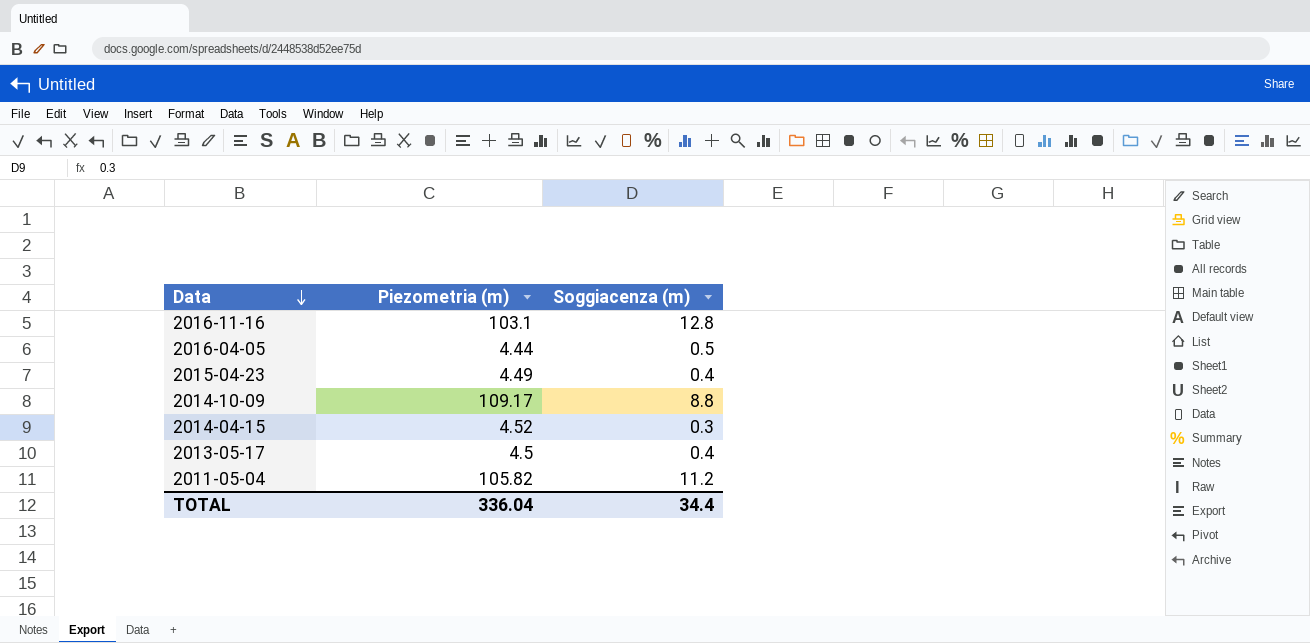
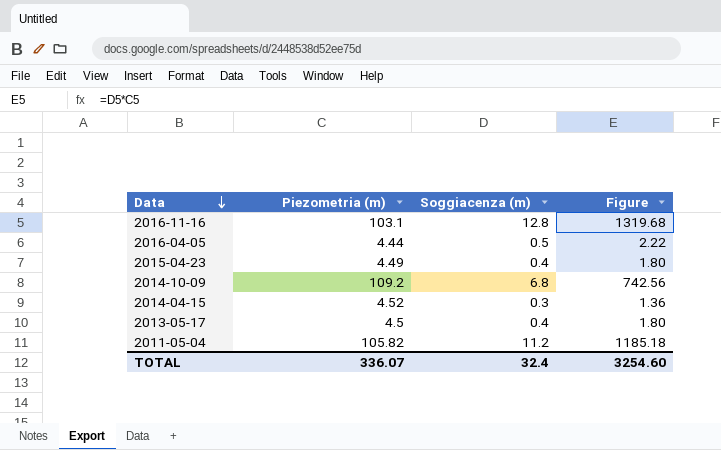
column Figure | formula: none -> [Piezometria (m)] * [Soggiacenza (m)]
2014-10-09 | Piezometria (m): 109.17 -> 109.2
2014-10-09 | Soggiacenza (m): 8.8 -> 6.8
TOTAL | Piezometria (m): 336.04 -> 336.07
TOTAL | Soggiacenza (m): 34.4 -> 32.4

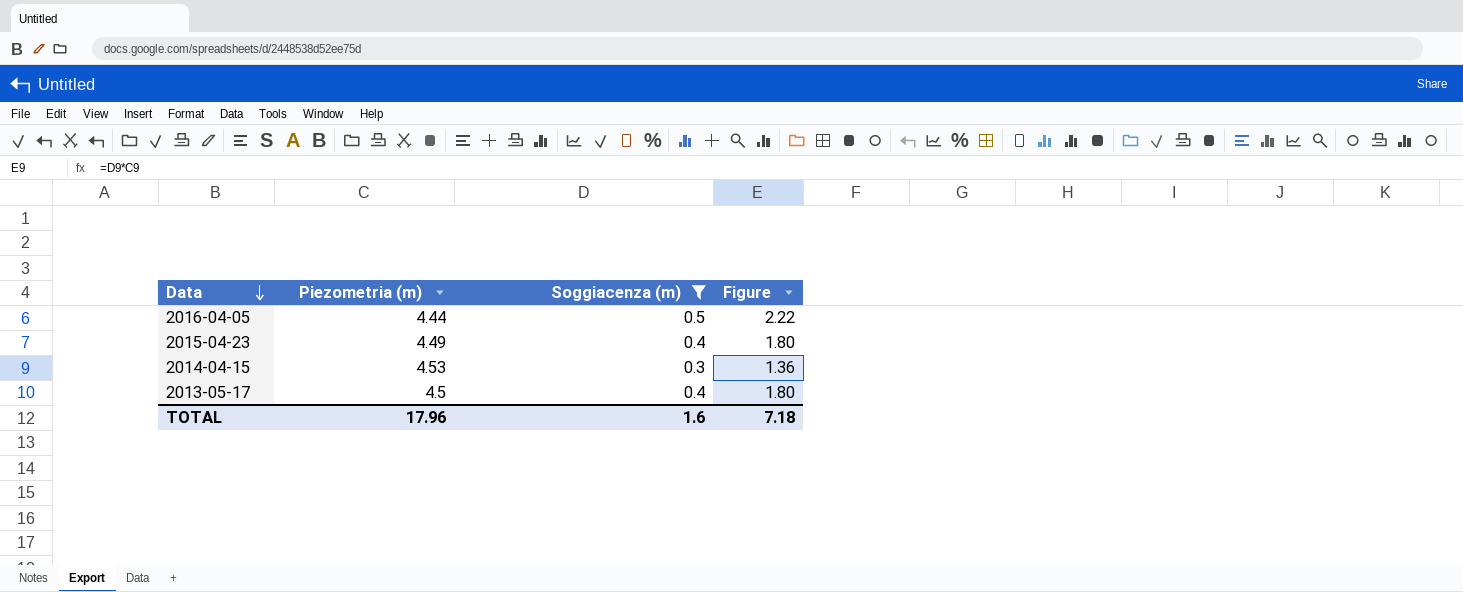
filter: none -> Soggiacenza (m) <= 0.5
2014-04-15 | Piezometria (m): 4.52 -> 4.53
TOTAL | Piezometria (m): 336.07 -> 17.96
TOTAL | Soggiacenza (m): 32.4 -> 1.6
TOTAL | Figure: 3254.60 -> 7.18

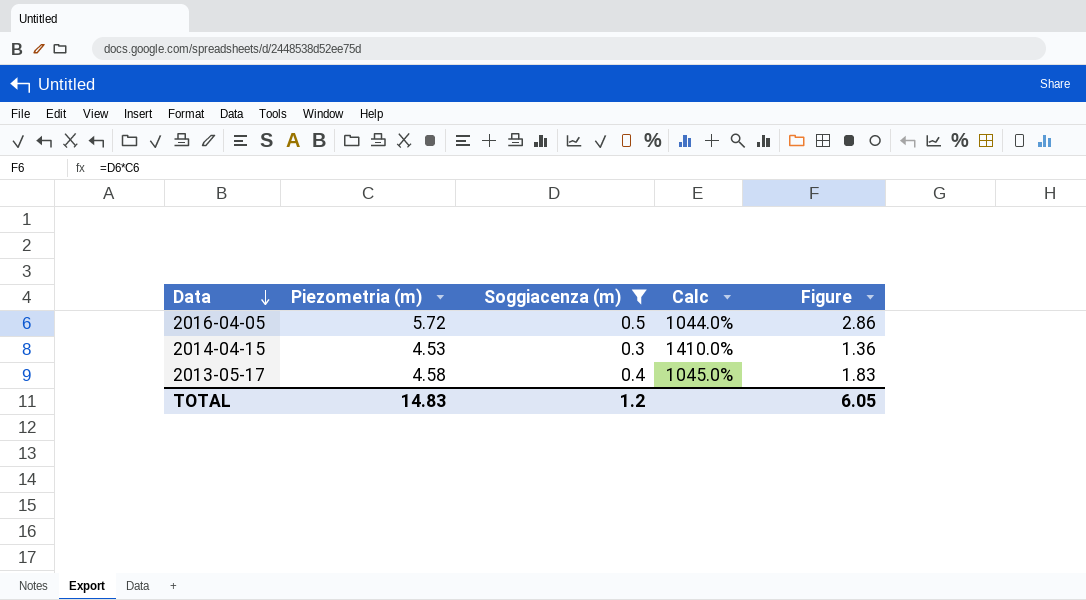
column Calc | formula: none -> ([Piezometria (m)] - [Soggiacenza (m)]) / [Soggiacenza (m)]
row 2015-04-23: 4.49 | 0.4 | 1.80 -> none
2016-04-05 | Piezometria (m): 4.44 -> 5.72
2016-04-05 | Figure: 2.22 -> 2.86
2013-05-17 | Piezometria (m): 4.5 -> 4.58
2013-05-17 | Figure: 1.80 -> 1.83
TOTAL | Piezometria (m): 17.96 -> 14.83
TOTAL | Soggiacenza (m): 1.6 -> 1.2
TOTAL | Figure: 7.18 -> 6.05

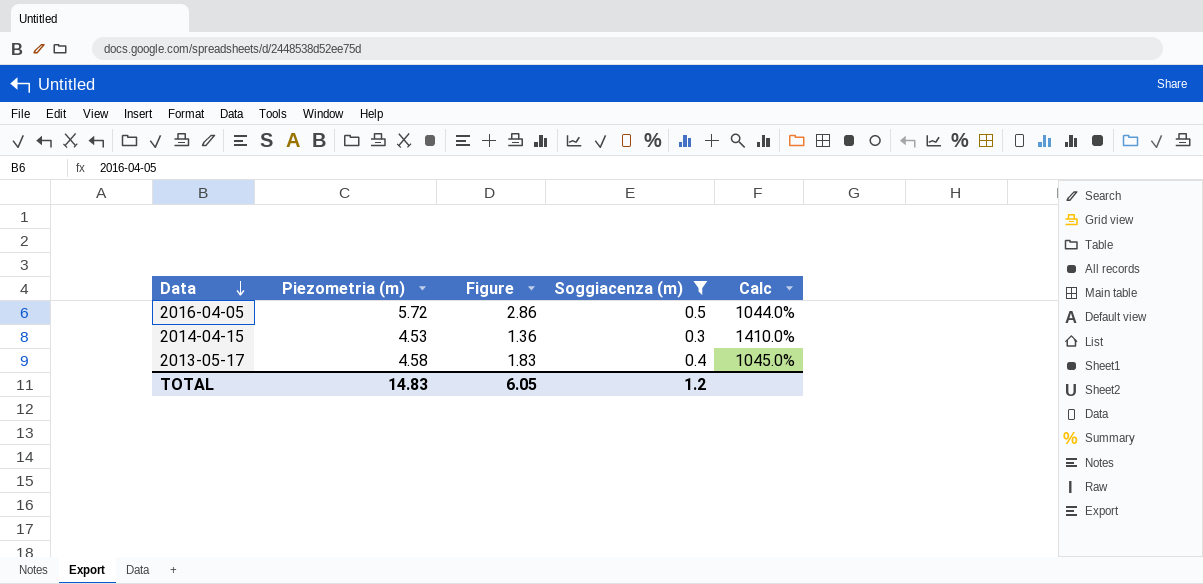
column Figure | position: 5 -> 3

